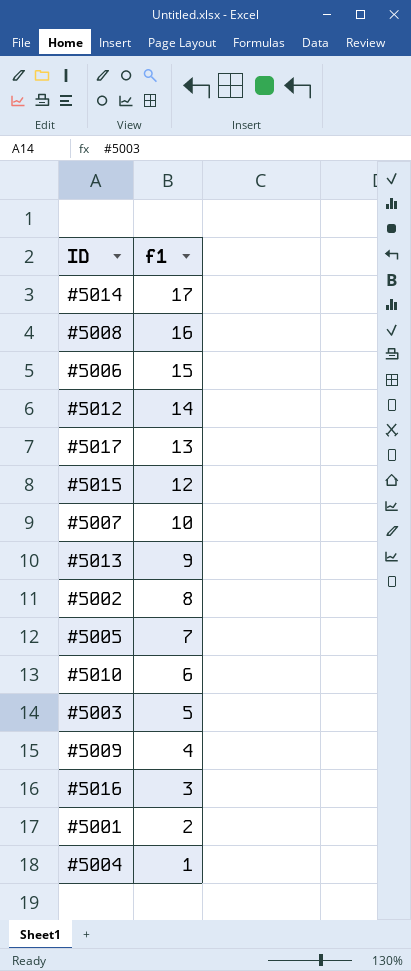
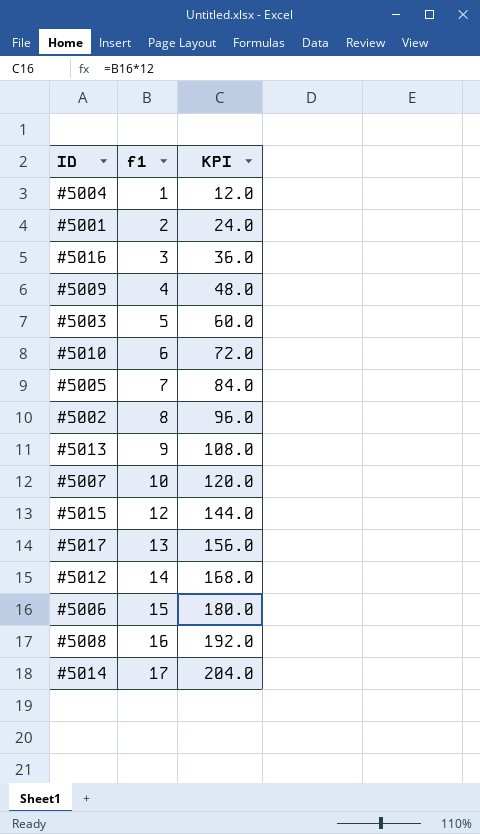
row order: f1 descending -> f1 ascending
column KPI | formula: none -> [f1] * 12

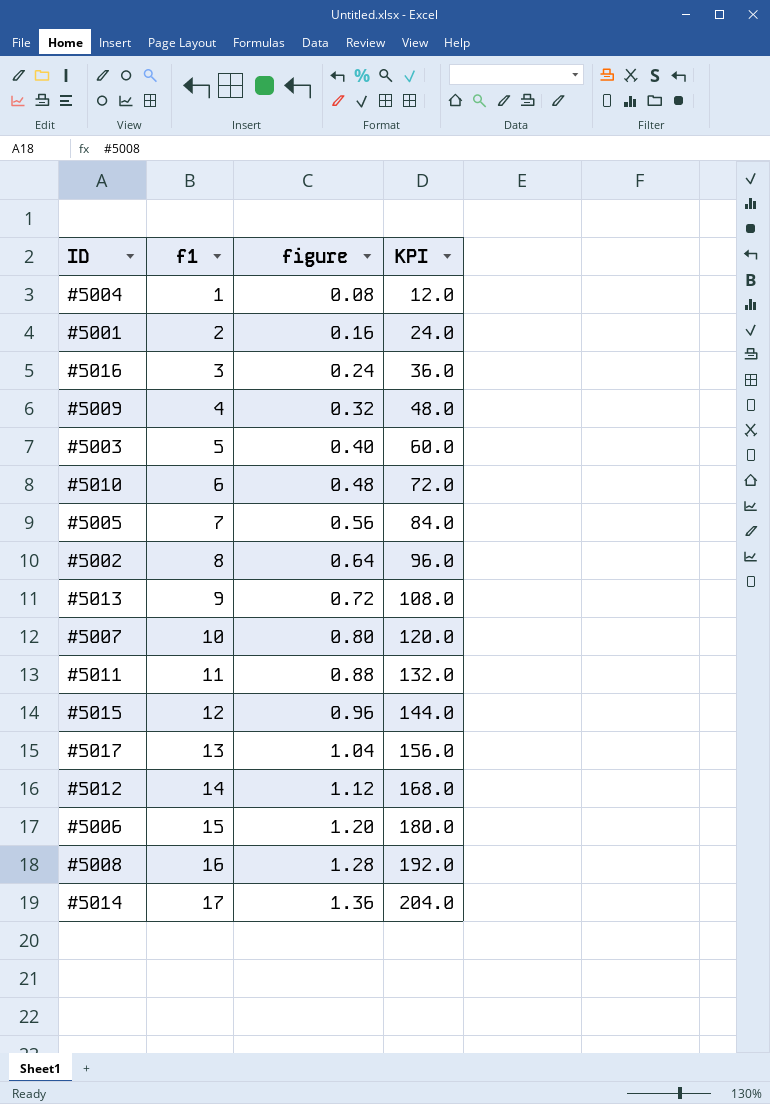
column figure | formula: none -> [f1] * 0.08
row #5011: none -> 11 | 0.88 | 132.0

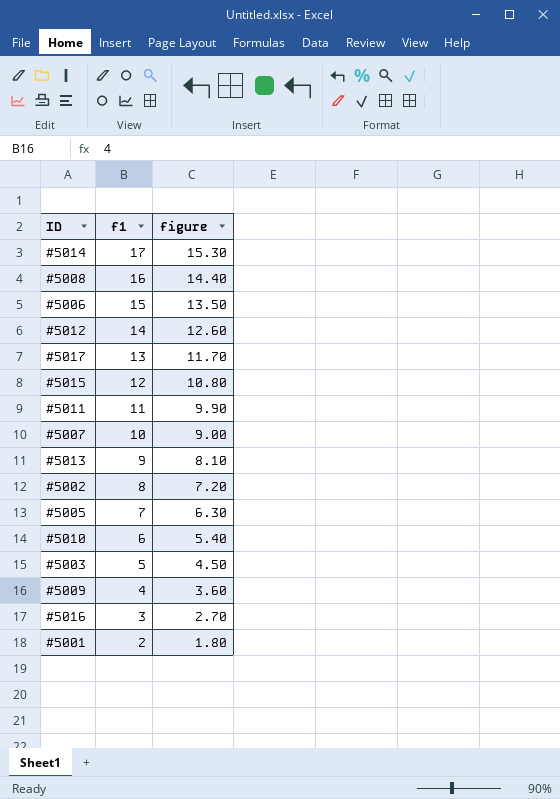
row order: f1 ascending -> f1 descending
column KPI | formula: [f1] * 12 -> none
column figure | formula: [f1] * 0.08 -> [f1] * 0.9
row #5004: 1 | 0.08 | 12.0 -> none

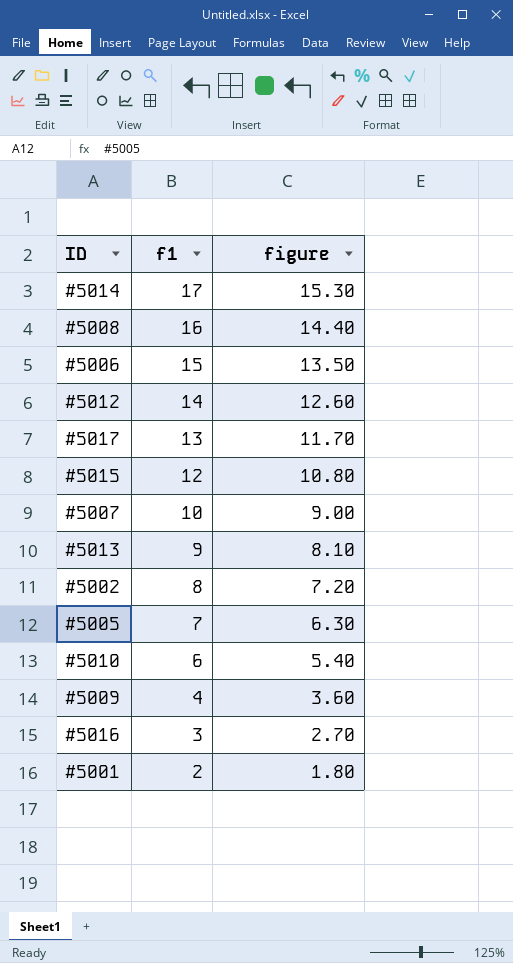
row #5011: 11 | 9.90 -> none
row #5003: 5 | 4.50 -> none

